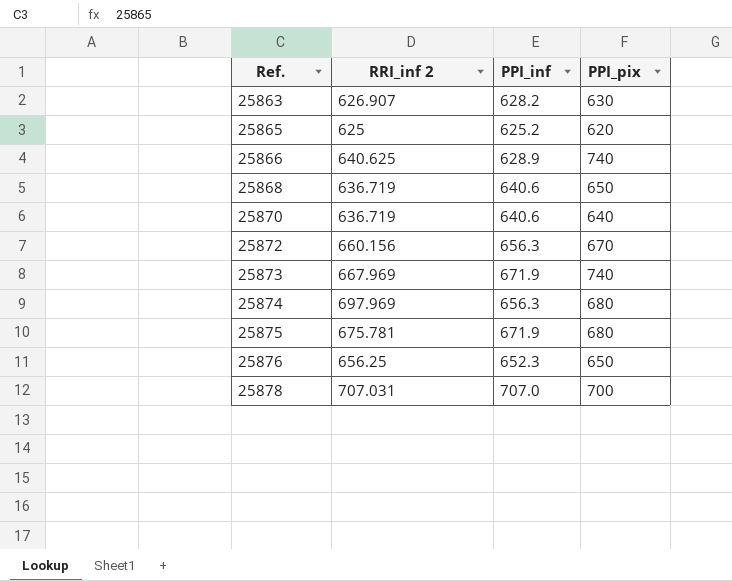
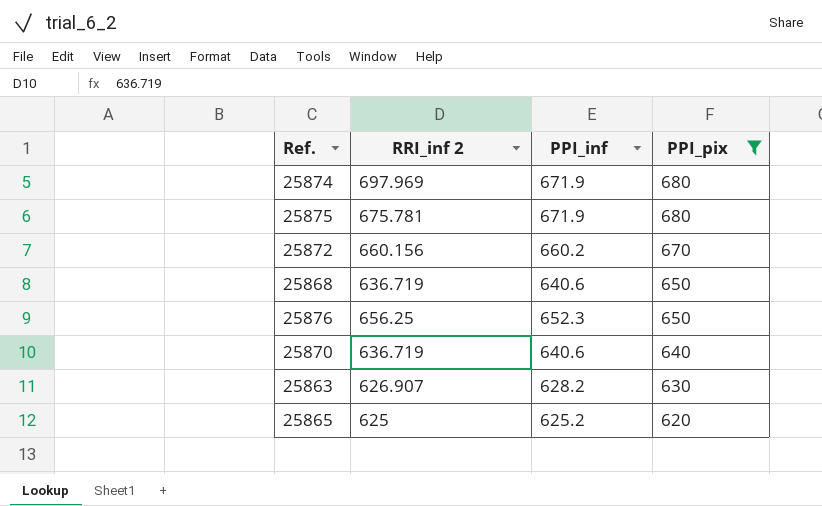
filter: none -> PPI_pix <= 680
row order: Ref. ascending -> PPI_pix descending
25874 | PPI_inf: 656.3 -> 671.9
25872 | PPI_inf: 656.3 -> 660.2

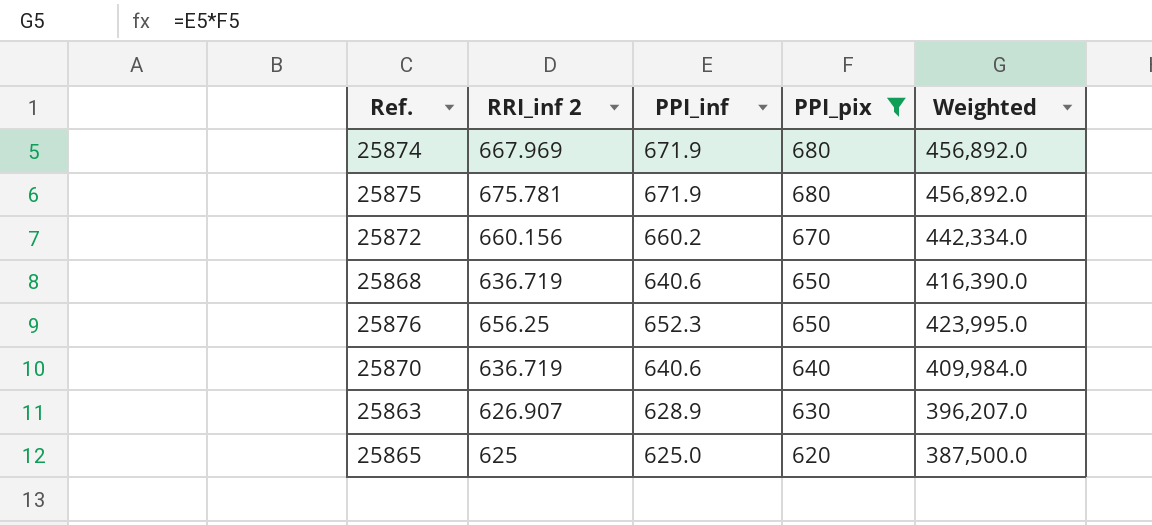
column Weighted | formula: none -> [PPI_inf] * [PPI_pix]
25874 | RRI_inf 2: 697.969 -> 667.969
25863 | PPI_inf: 628.2 -> 628.9
25865 | PPI_inf: 625.2 -> 625.0

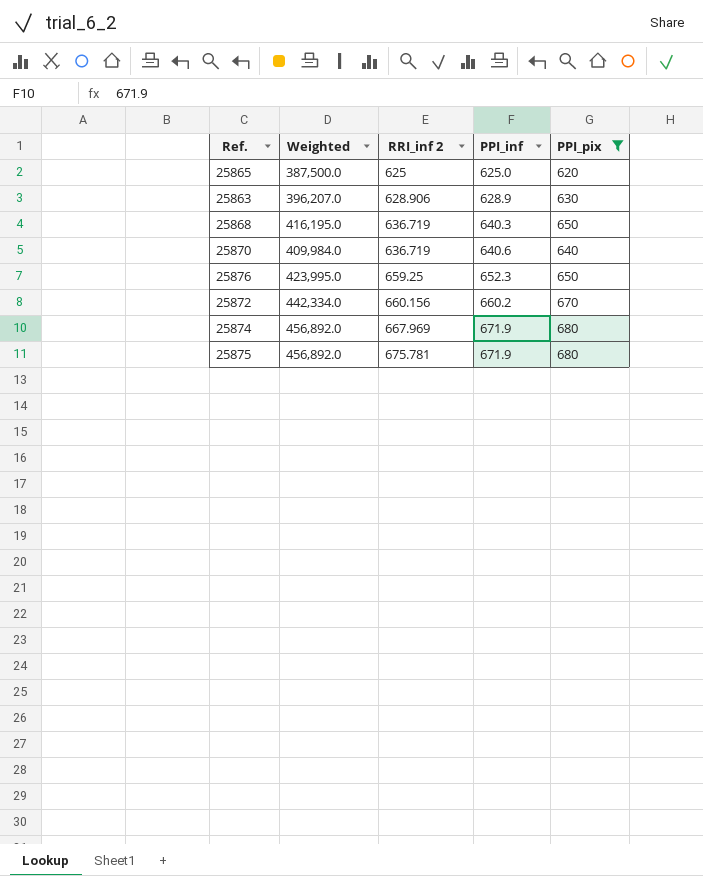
row order: PPI_pix descending -> RRI_inf 2 ascending
column Weighted | position: 5 -> 2
25863 | RRI_inf 2: 626.907 -> 628.906
25868 | Weighted: 416,390.0 -> 416,195.0
25868 | PPI_inf: 640.6 -> 640.3
25876 | RRI_inf 2: 656.25 -> 659.25

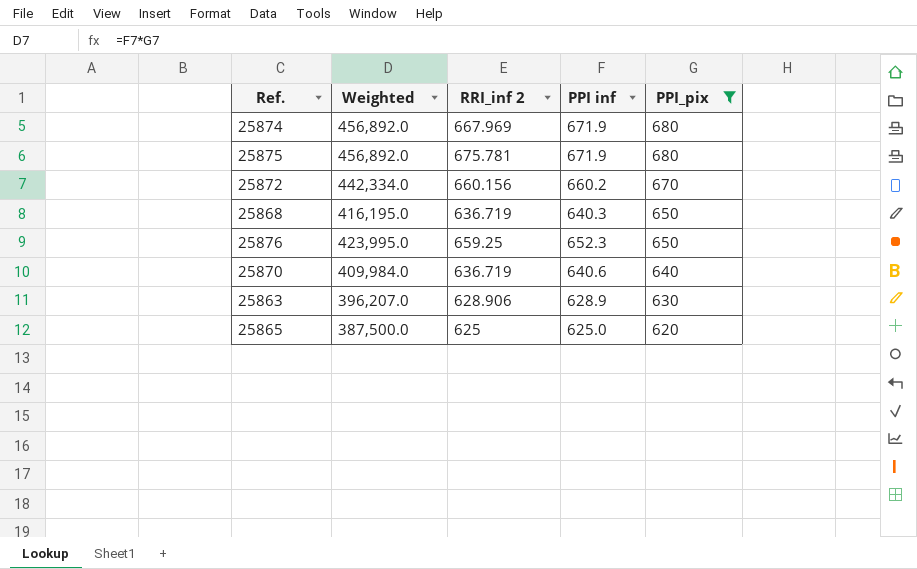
row order: RRI_inf 2 ascending -> PPI_pix descending
column name: PPI_inf -> PPI inf

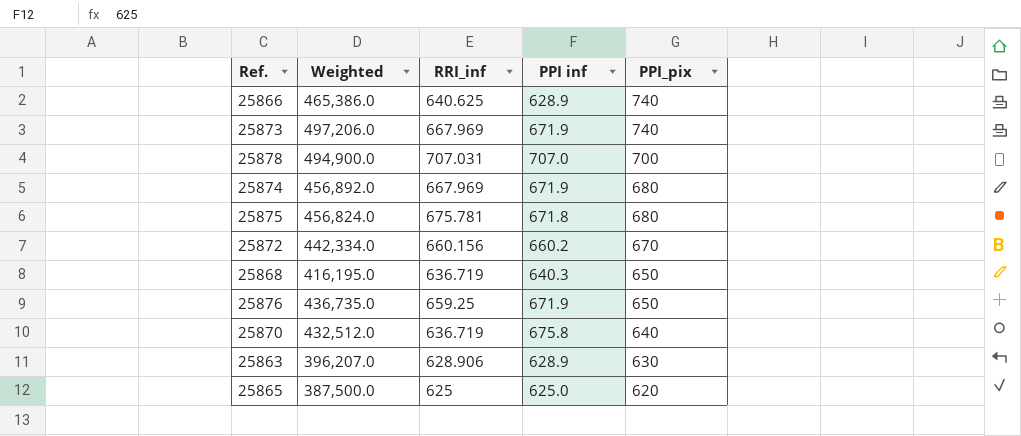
filter: PPI_pix <= 680 -> none
column name: RRI_inf 2 -> RRI_inf
25875 | Weighted: 456,892.0 -> 456,824.0
25875 | PPI inf: 671.9 -> 671.8
25876 | Weighted: 423,995.0 -> 436,735.0
25876 | PPI inf: 652.3 -> 671.9
25870 | Weighted: 409,984.0 -> 432,512.0
25870 | PPI inf: 640.6 -> 675.8

